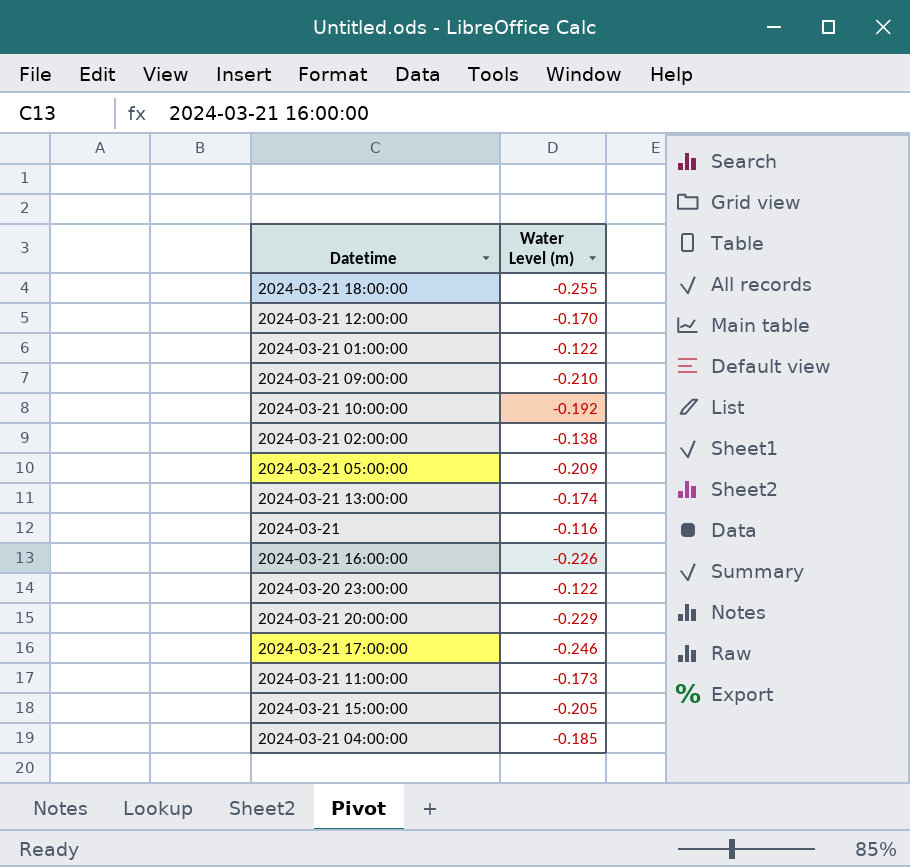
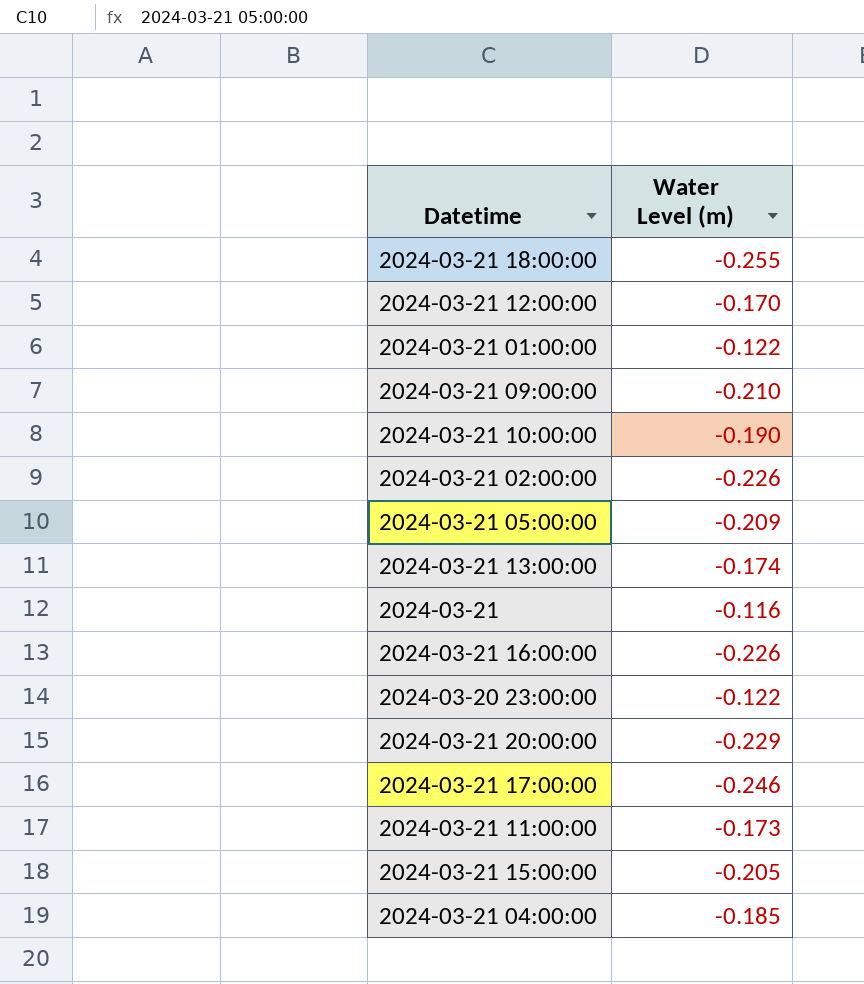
2024-03-21 10:00:00 | Water Level (m): -0.192 -> -0.190
2024-03-21 02:00:00 | Water Level (m): -0.138 -> -0.226

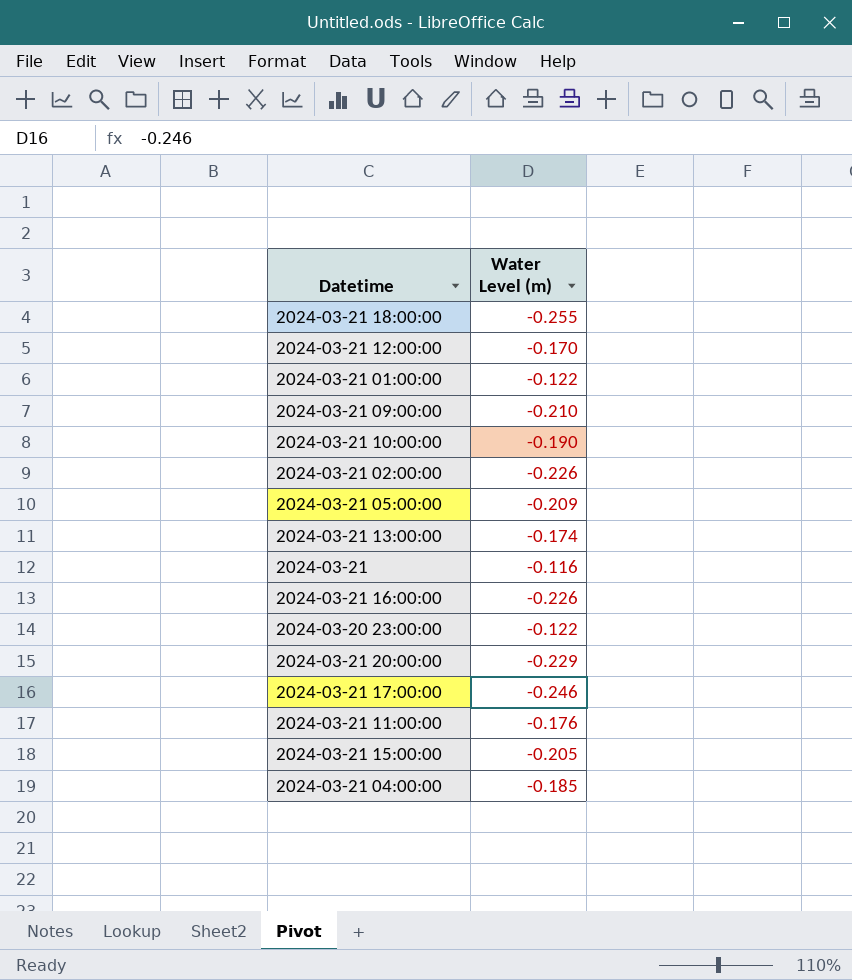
2024-03-21 11:00:00 | Water Level (m): -0.173 -> -0.176

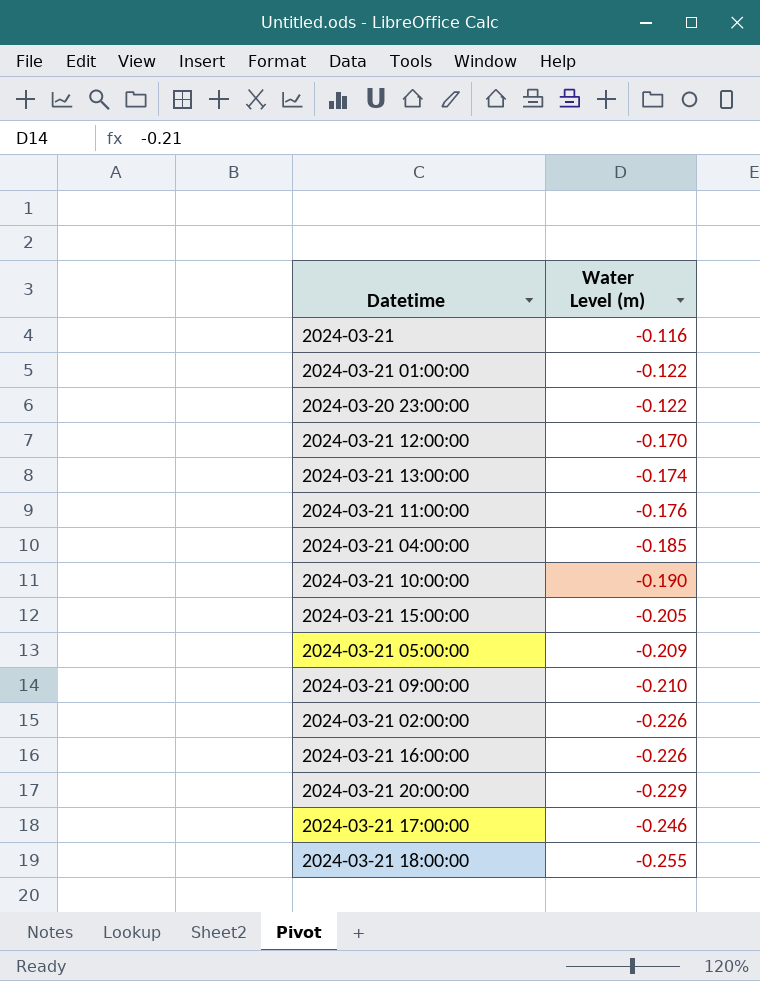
row order: none -> Water Level (m) descending

